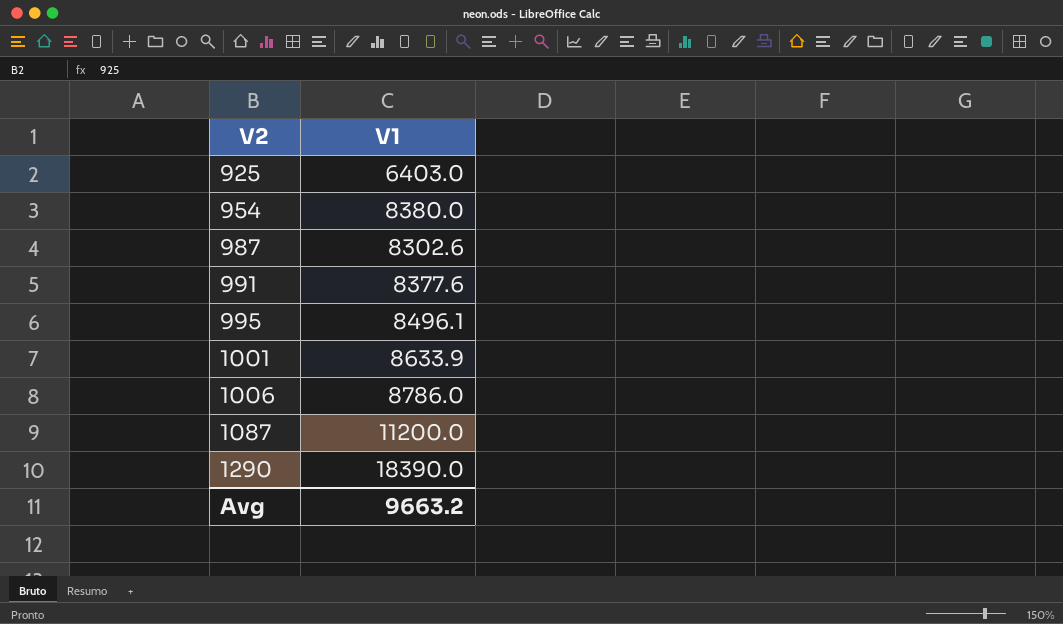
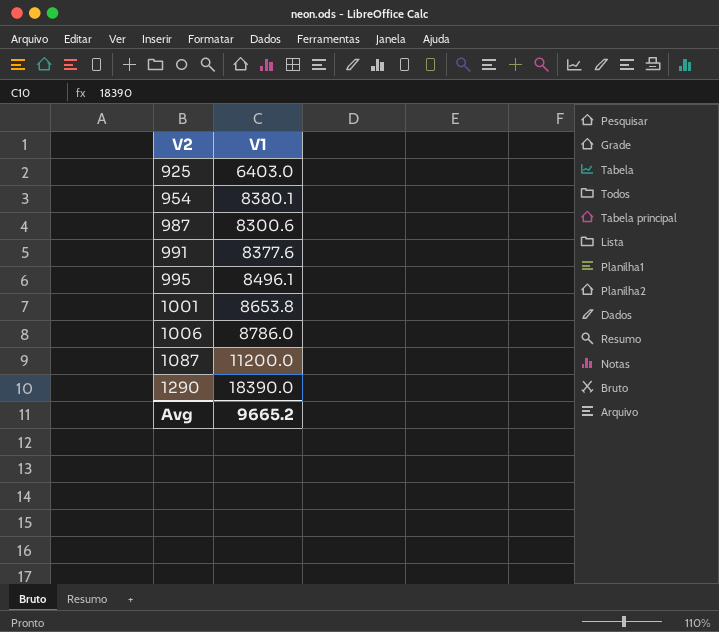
954 | V1: 8380.0 -> 8380.1
987 | V1: 8302.6 -> 8300.6
1001 | V1: 8633.9 -> 8653.8
Avg | V1: 9663.2 -> 9665.2

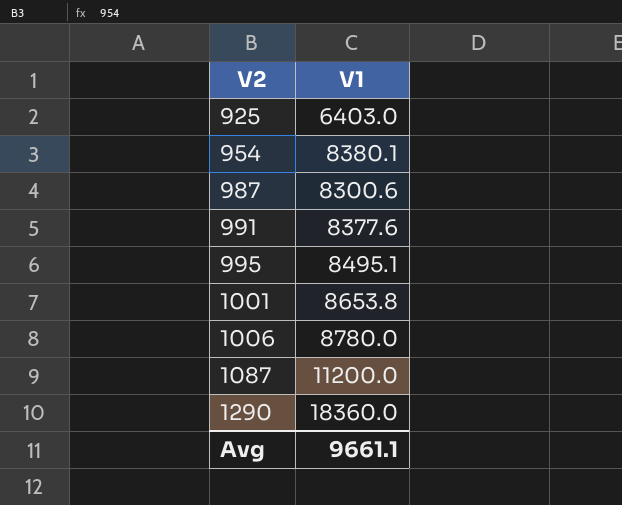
995 | V1: 8496.1 -> 8495.1
1006 | V1: 8786.0 -> 8780.0
1290 | V1: 18390.0 -> 18360.0
Avg | V1: 9665.2 -> 9661.1

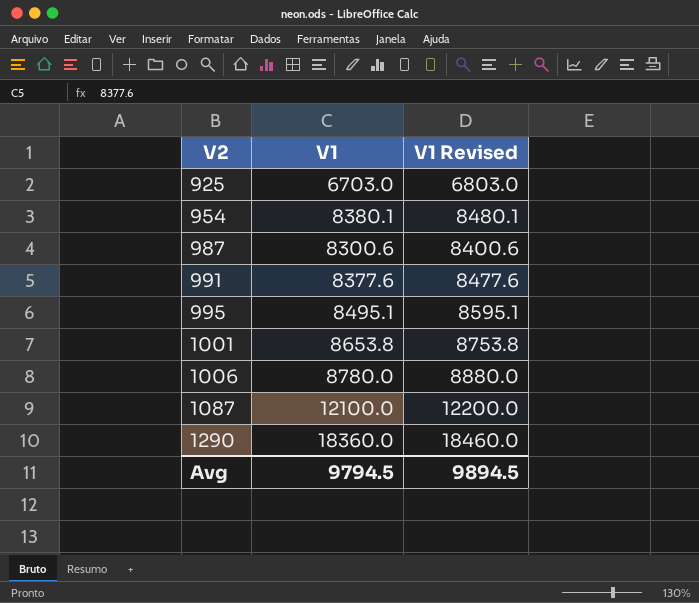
column V1 Revised | formula: none -> [V1] + 100
925 | V1: 6403.0 -> 6703.0
1087 | V1: 11200.0 -> 12100.0
Avg | V1: 9661.1 -> 9794.5

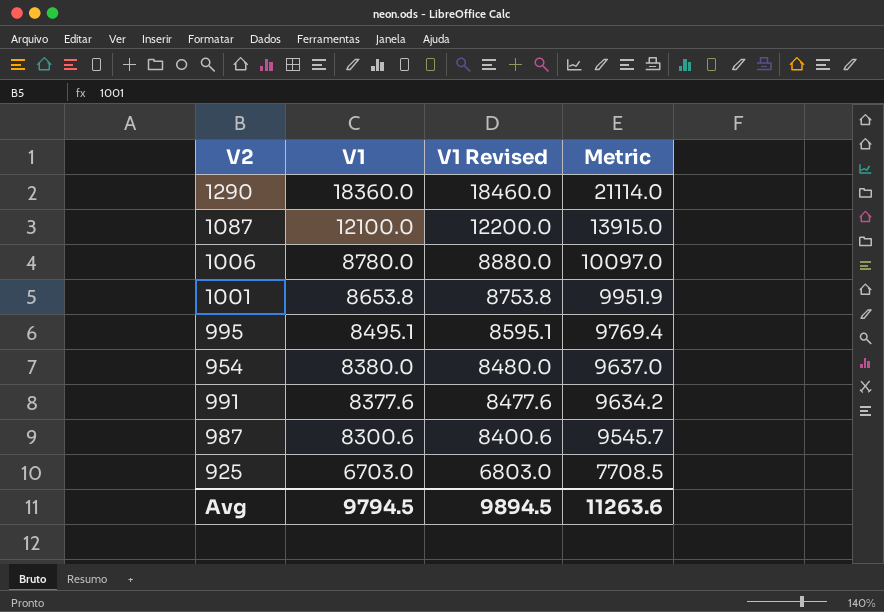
row order: V2 ascending -> V1 descending
column Metric | formula: none -> [V1] * 1.15
954 | V1: 8380.1 -> 8380.0
954 | V1 Revised: 8480.1 -> 8480.0

